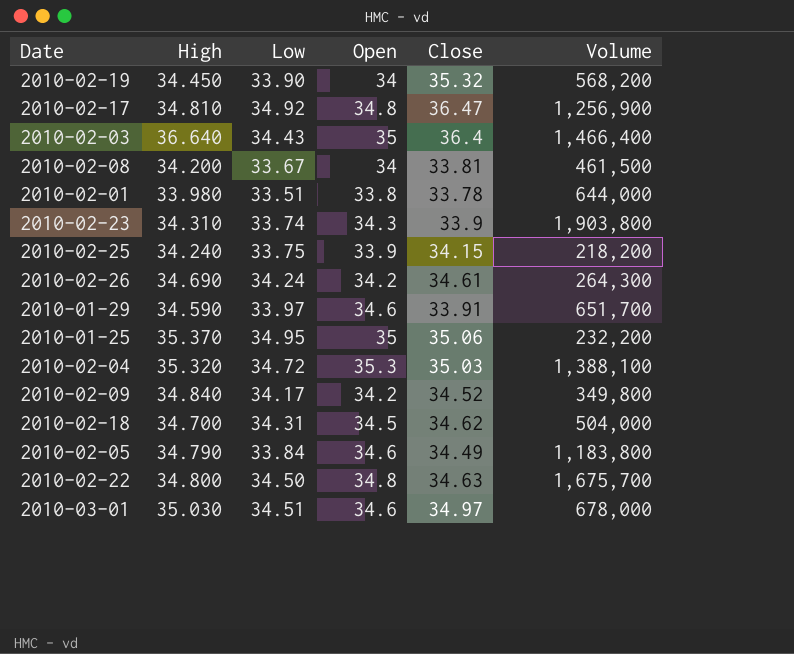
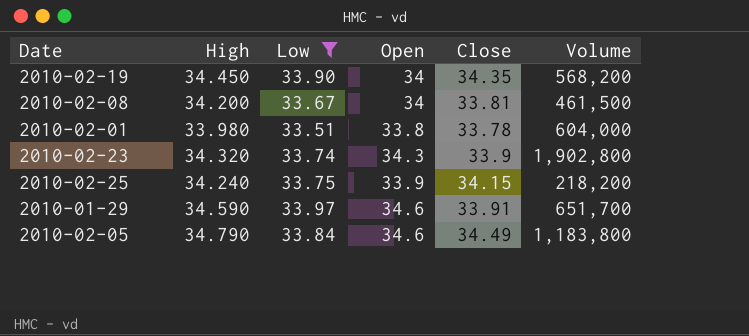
filter: none -> Low <= 33.97
2010-02-19 | Close: 35.32 -> 34.35
2010-02-01 | Volume: 644,000 -> 604,000
2010-02-23 | High: 34.310 -> 34.320
2010-02-23 | Volume: 1,903,800 -> 1,902,800

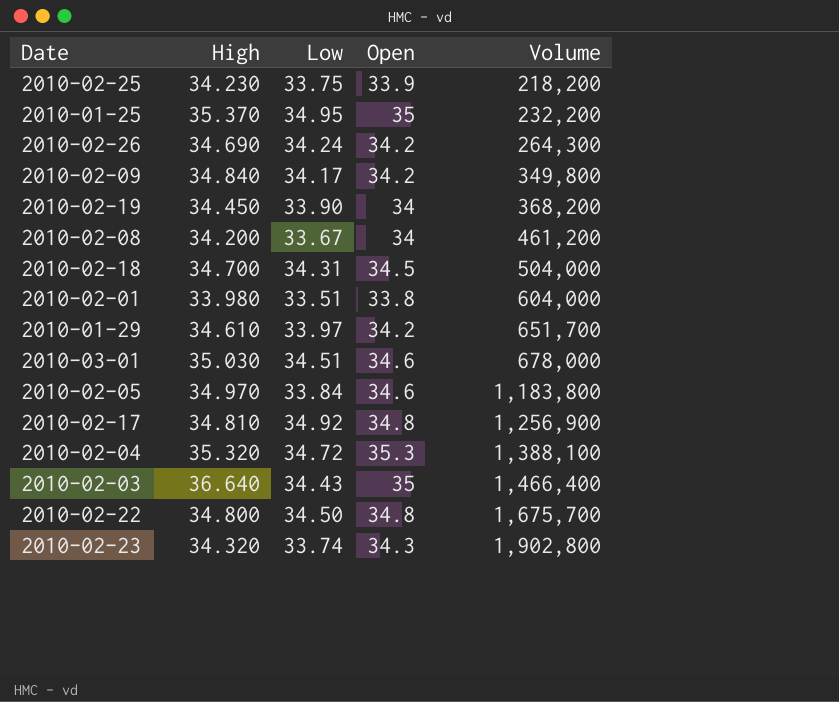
filter: Low <= 33.97 -> none
row order: none -> Volume ascending
column Close | position: 5 -> none
2010-02-25 | High: 34.240 -> 34.230
2010-02-19 | Volume: 568,200 -> 368,200
2010-02-08 | Volume: 461,500 -> 461,200
2010-01-29 | High: 34.590 -> 34.610
2010-01-29 | Open: 34.6 -> 34.2
2010-02-05 | High: 34.790 -> 34.970

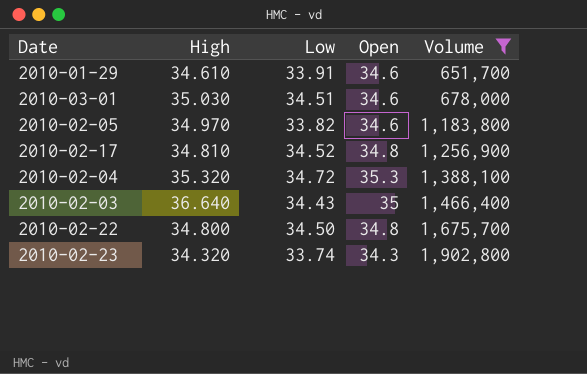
filter: none -> Volume >= 651,700
2010-01-29 | Low: 33.97 -> 33.91
2010-01-29 | Open: 34.2 -> 34.6
2010-02-05 | Low: 33.84 -> 33.82
2010-02-17 | Low: 34.92 -> 34.52

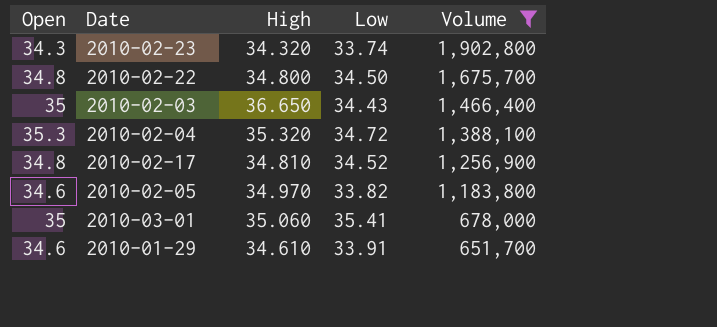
row order: Volume ascending -> Volume descending
column Open | position: 4 -> 1
2010-02-03 | High: 36.640 -> 36.650
2010-03-01 | Open: 34.6 -> 35
2010-03-01 | High: 35.030 -> 35.060
2010-03-01 | Low: 34.51 -> 35.41

